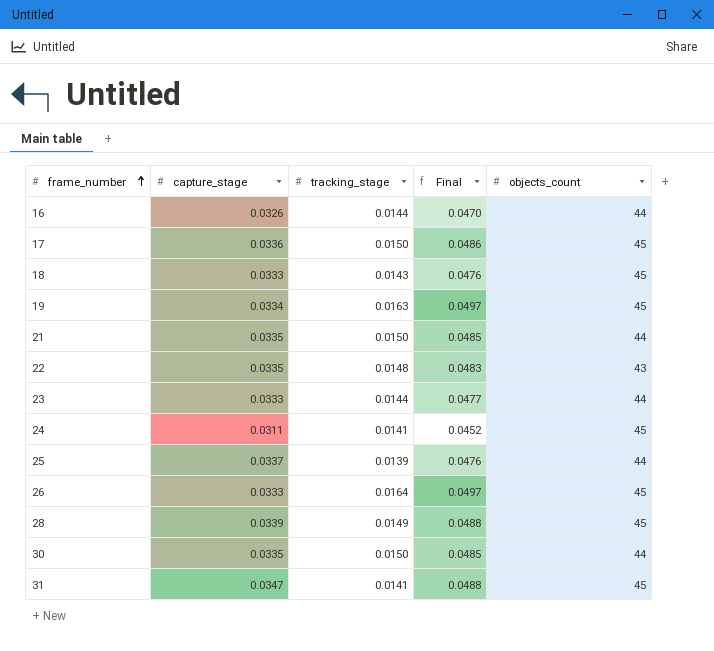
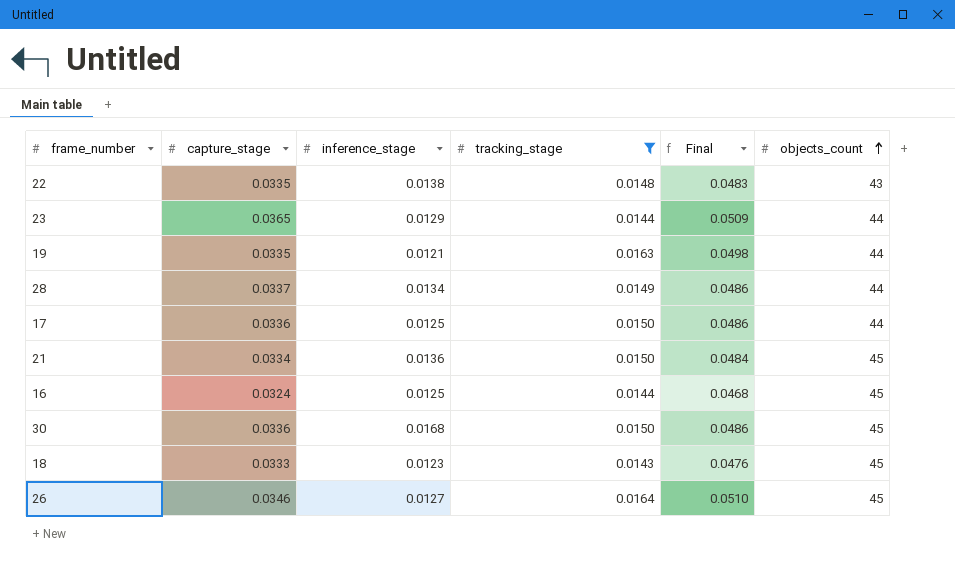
filter: none -> tracking_stage >= 0.0143
row order: frame_number ascending -> objects_count ascending
column inference_stage | position: none -> 3
23 | capture_stage: 0.0333 -> 0.0365
23 | Final: 0.0477 -> 0.0509
19 | capture_stage: 0.0334 -> 0.0335
19 | Final: 0.0497 -> 0.0498
19 | objects_count: 45 -> 44
28 | capture_stage: 0.0339 -> 0.0337
28 | Final: 0.0488 -> 0.0486
28 | objects_count: 45 -> 44
17 | objects_count: 45 -> 44
21 | capture_stage: 0.0335 -> 0.0334
21 | Final: 0.0485 -> 0.0484
21 | objects_count: 44 -> 45
16 | capture_stage: 0.0326 -> 0.0324
16 | Final: 0.0470 -> 0.0468
16 | objects_count: 44 -> 45
30 | capture_stage: 0.0335 -> 0.0336
30 | Final: 0.0485 -> 0.0486
30 | objects_count: 44 -> 45
26 | capture_stage: 0.0333 -> 0.0346
26 | Final: 0.0497 -> 0.0510

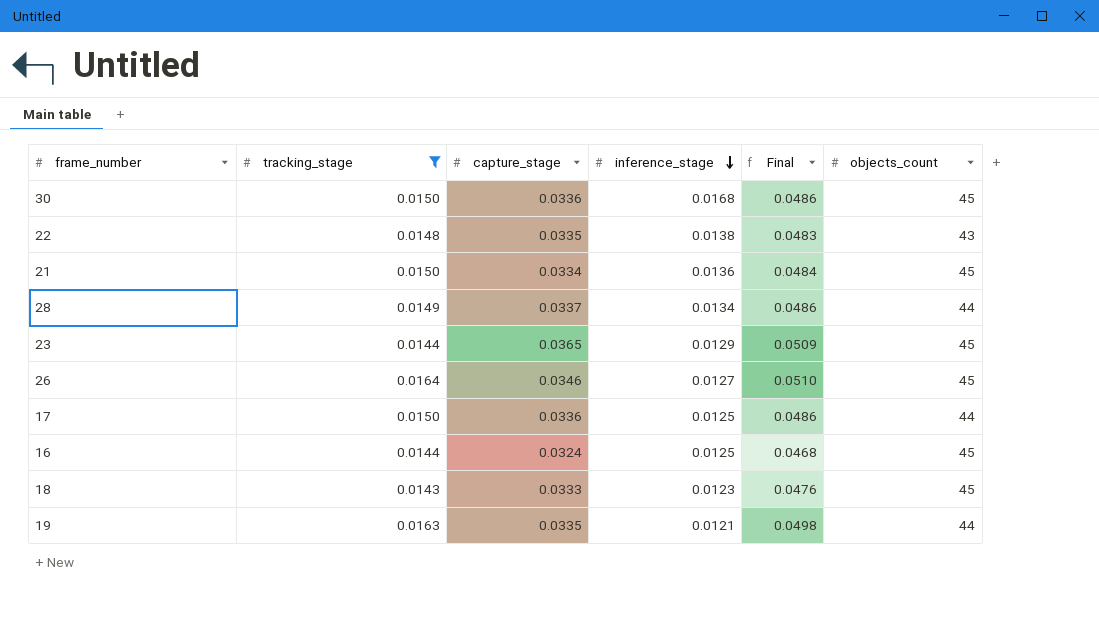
row order: objects_count ascending -> inference_stage descending
column tracking_stage | position: 4 -> 2
23 | objects_count: 44 -> 45

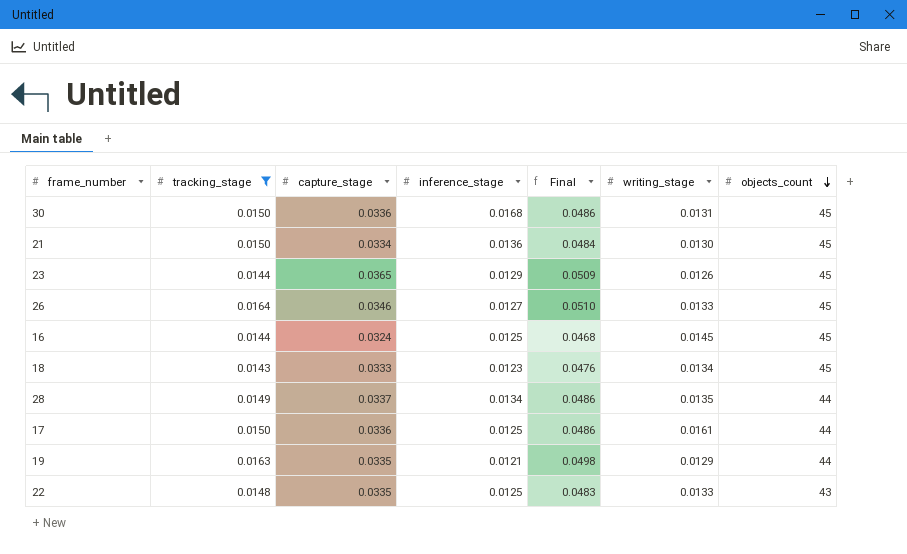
row order: inference_stage descending -> objects_count descending
column writing_stage | position: none -> 6
22 | inference_stage: 0.0138 -> 0.0125

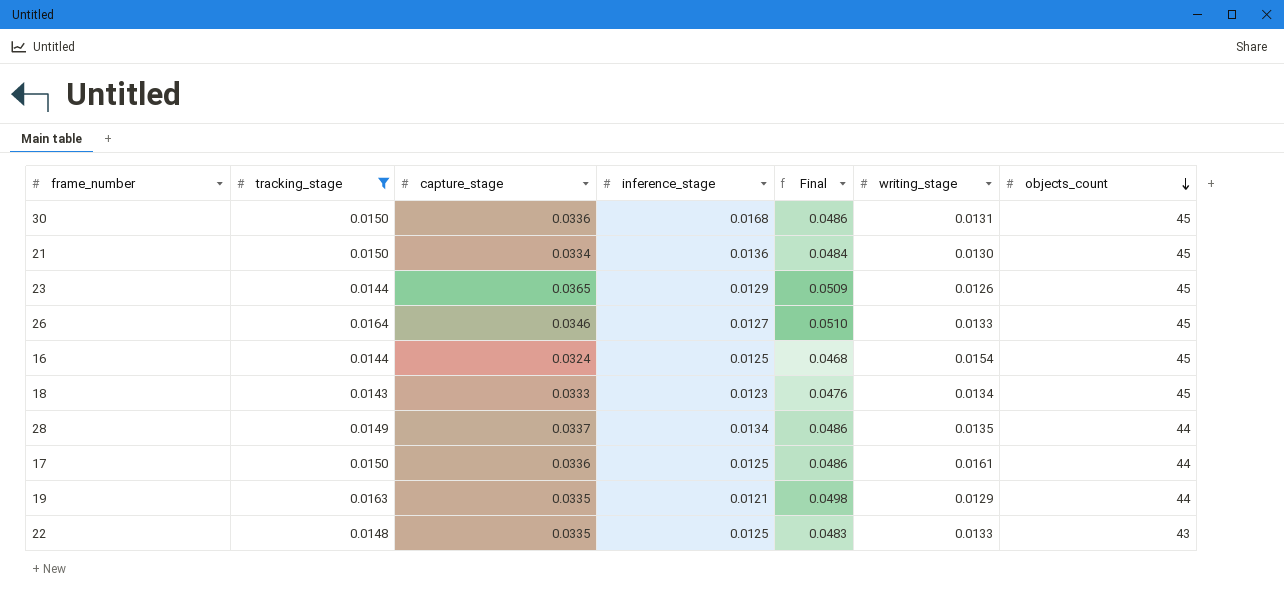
16 | writing_stage: 0.0145 -> 0.0154

